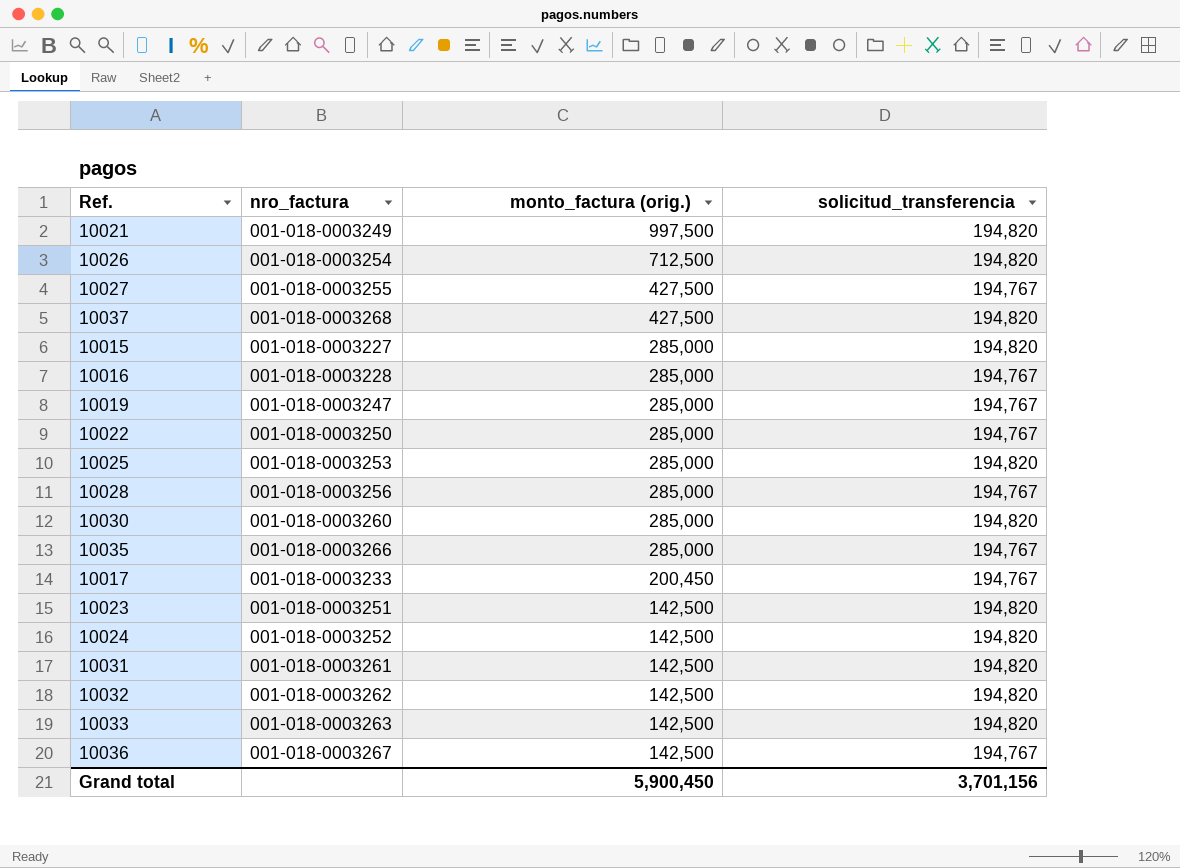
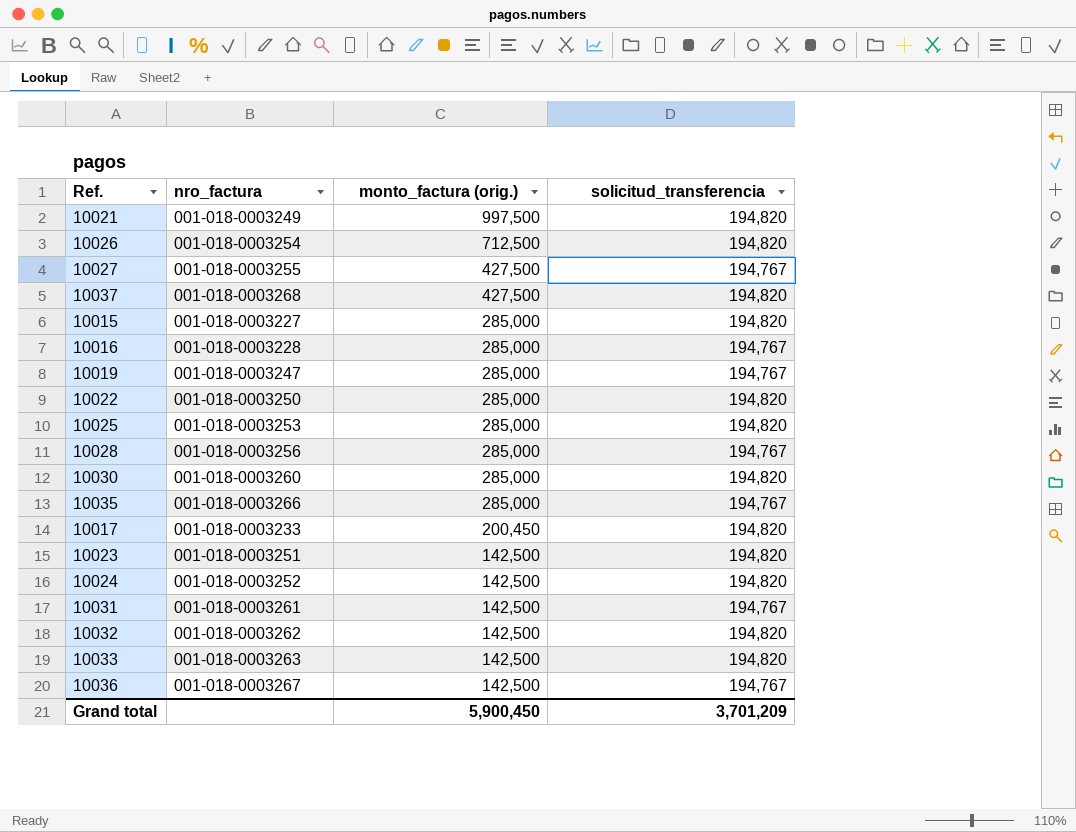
10022 | solicitud_transferencia: 194,767 -> 194,820
10017 | solicitud_transferencia: 194,767 -> 194,820
10031 | solicitud_transferencia: 194,820 -> 194,767
Grand total | solicitud_transferencia: 3,701,156 -> 3,701,209

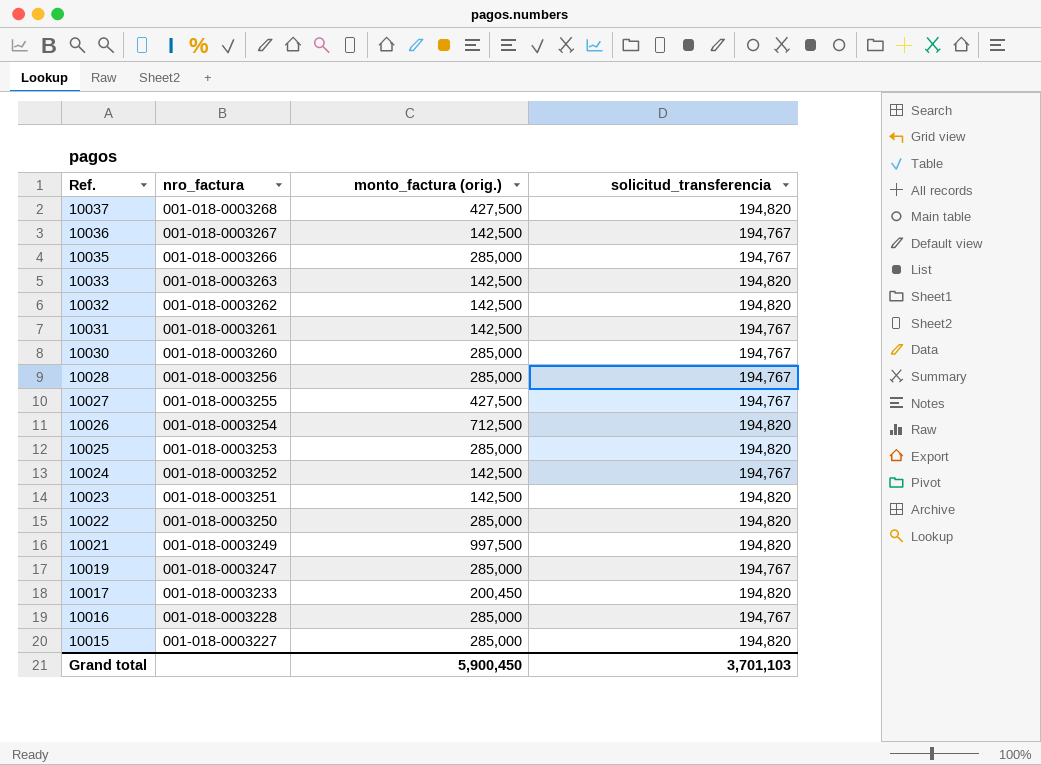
row order: monto_factura (orig.) descending -> Ref. descending
10030 | solicitud_transferencia: 194,820 -> 194,767
10024 | solicitud_transferencia: 194,820 -> 194,767
Grand total | solicitud_transferencia: 3,701,209 -> 3,701,103

